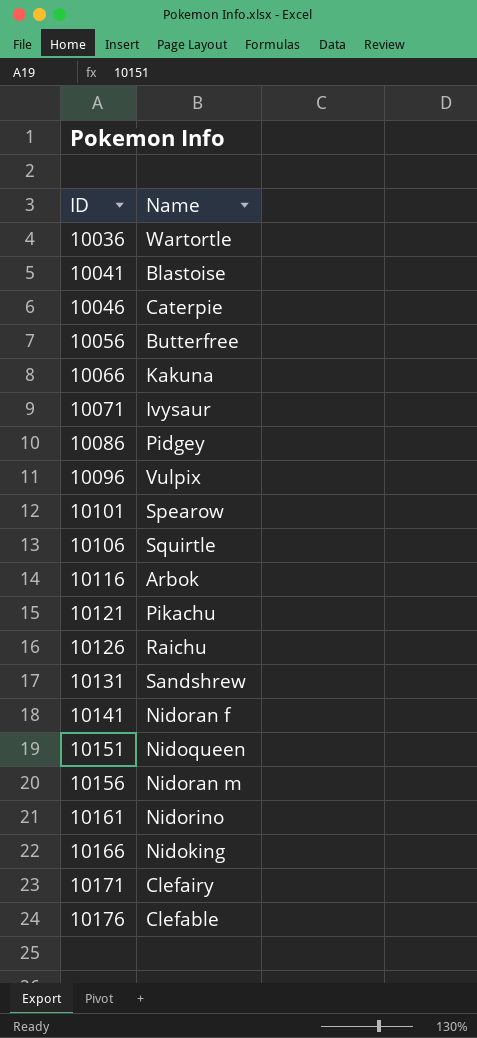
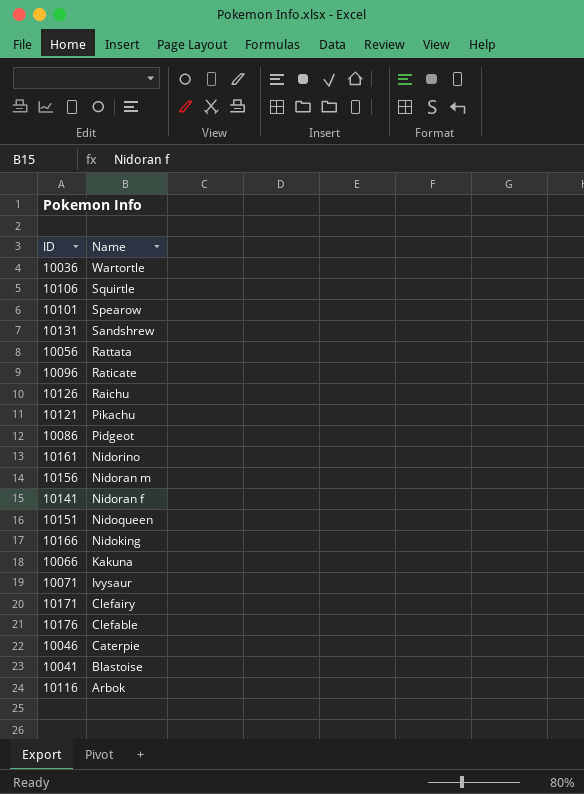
row order: ID ascending -> Name descending
10056 | Name: Butterfree -> Rattata
10096 | Name: Vulpix -> Raticate
10086 | Name: Pidgey -> Pidgeot

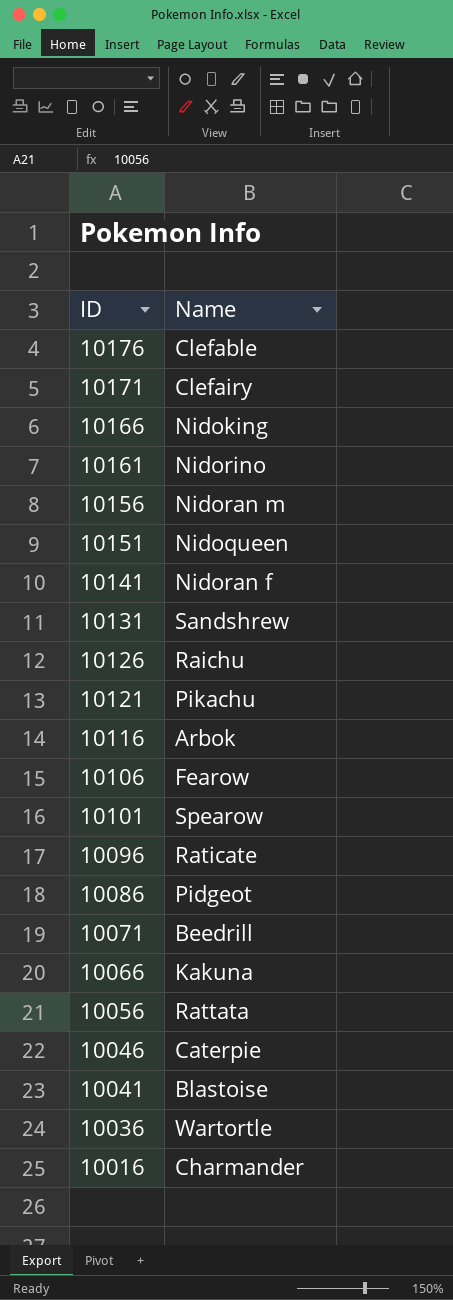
row order: Name descending -> ID descending
10106 | Name: Squirtle -> Fearow
10071 | Name: Ivysaur -> Beedrill
row 10016: none -> Charmander

